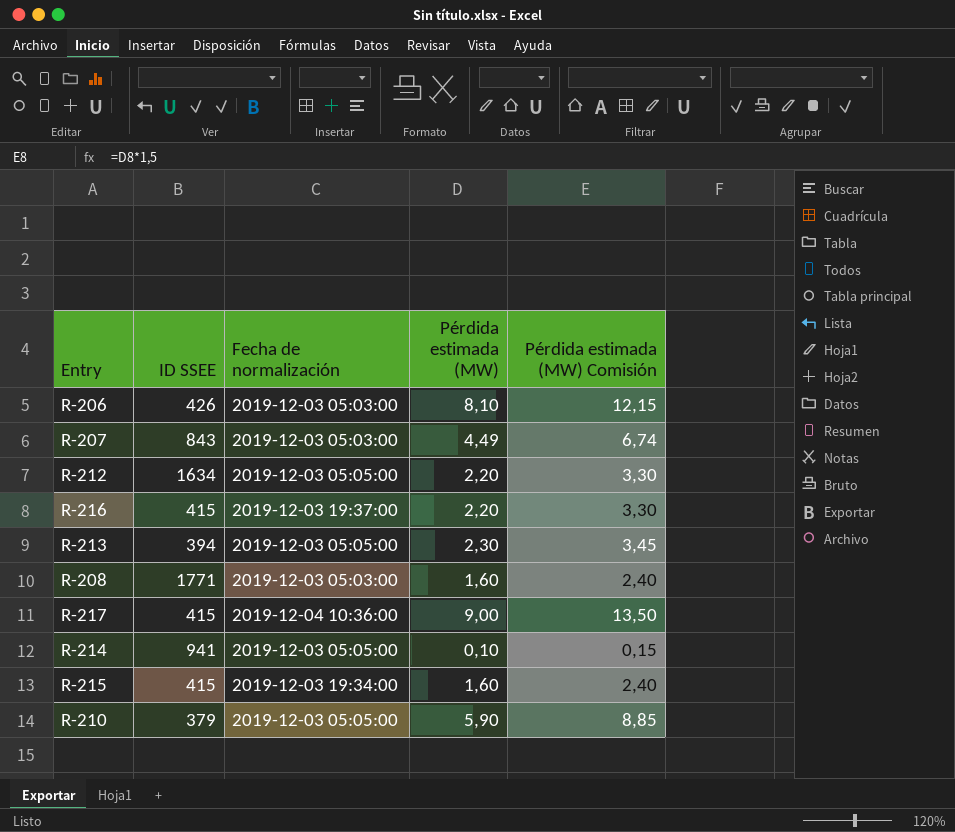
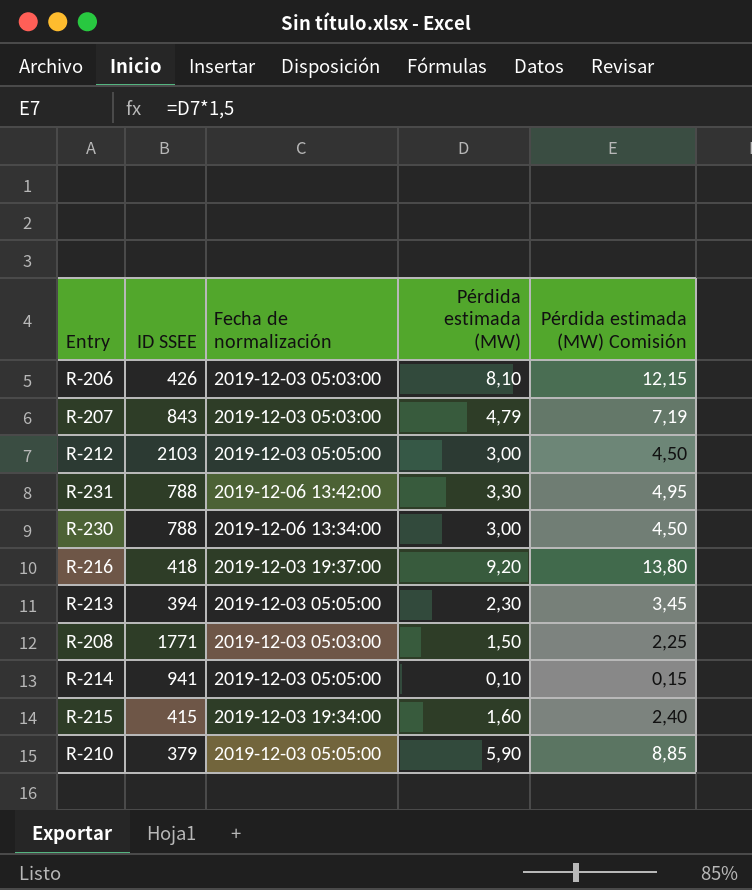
row R-217: 415 | 2019-12-04 10:36:00 | 9,00 | 13,50 -> none
R-207 | Pérdida estimada (MW): 4,49 -> 4,79
R-207 | Pérdida estimada (MW) Comisión: 6,74 -> 7,19
R-212 | ID SSEE: 1634 -> 2103
R-212 | Pérdida estimada (MW): 2,20 -> 3,00
R-212 | Pérdida estimada (MW) Comisión: 3,30 -> 4,50
row R-231: none -> 788 | 2019-12-06 13:42:00 | 3,30 | 4,95
row R-230: none -> 788 | 2019-12-06 13:34:00 | 3,00 | 4,50
R-216 | ID SSEE: 415 -> 418
R-216 | Pérdida estimada (MW): 2,20 -> 9,20
R-216 | Pérdida estimada (MW) Comisión: 3,30 -> 13,80
R-208 | Pérdida estimada (MW): 1,60 -> 1,50
R-208 | Pérdida estimada (MW) Comisión: 2,40 -> 2,25

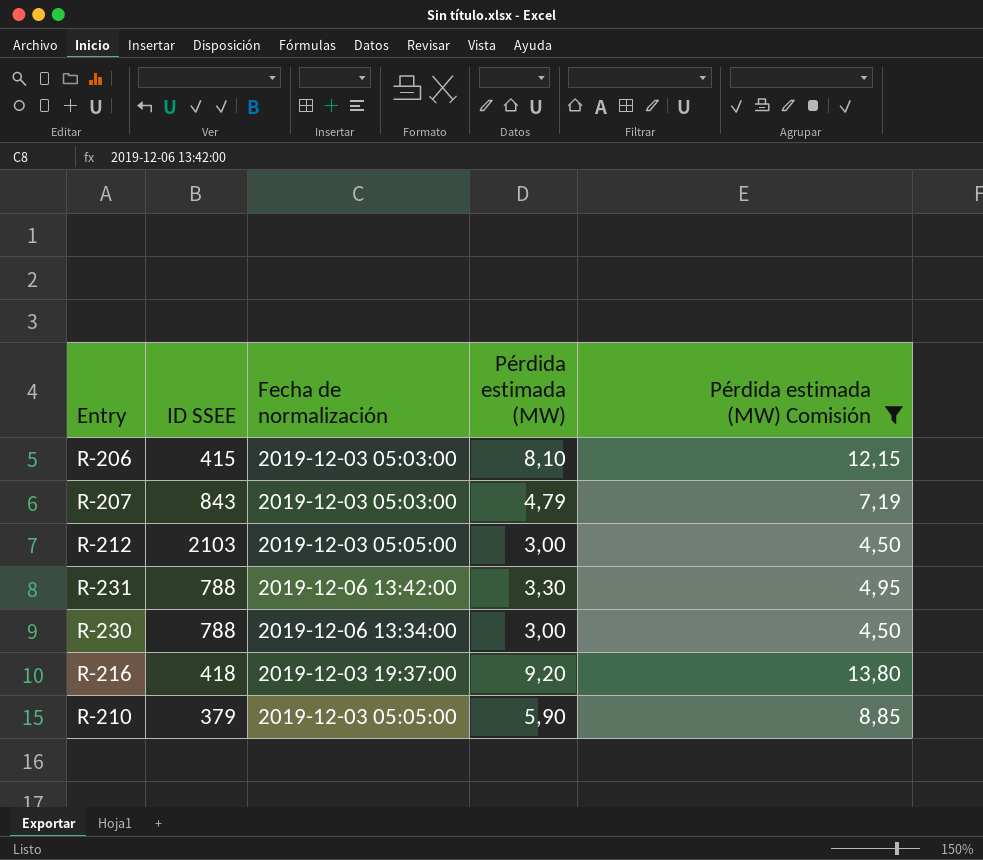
filter: none -> Pérdida estimada (MW) Comisión >= 4,50
R-206 | ID SSEE: 426 -> 415

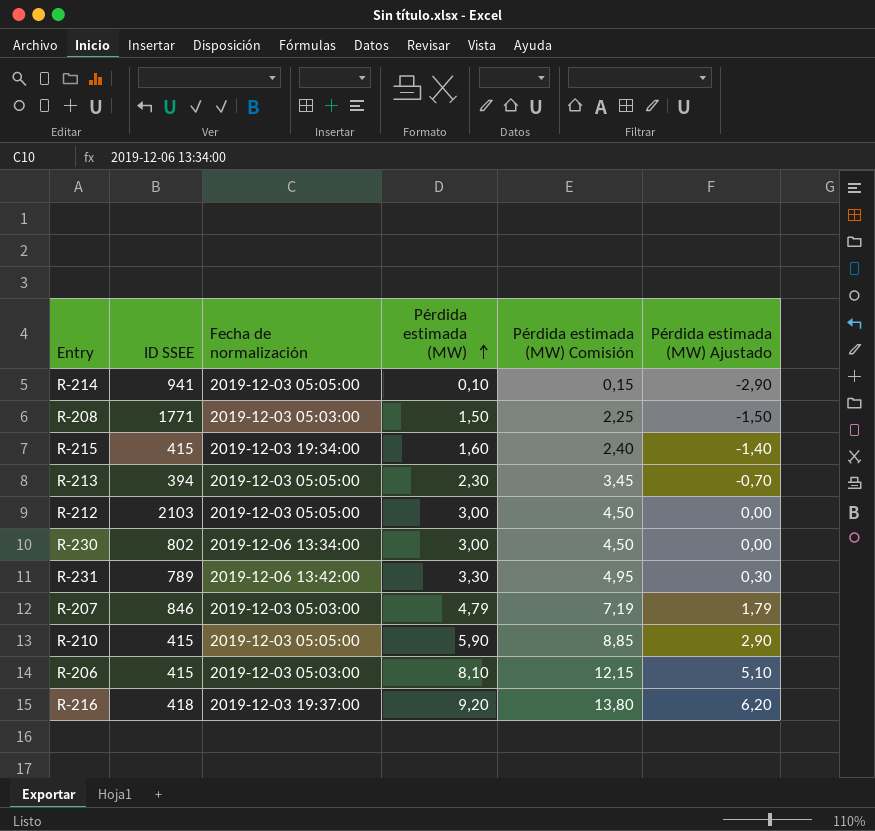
filter: Pérdida estimada (MW) Comisión >= 4,50 -> none
row order: none -> Pérdida estimada (MW) ascending
column Pérdida estimada (MW) Ajustado | formula: none -> [Pérdida estimada (MW)] - 3
R-230 | ID SSEE: 788 -> 802
R-231 | ID SSEE: 788 -> 789
R-207 | ID SSEE: 843 -> 846
R-210 | ID SSEE: 379 -> 415

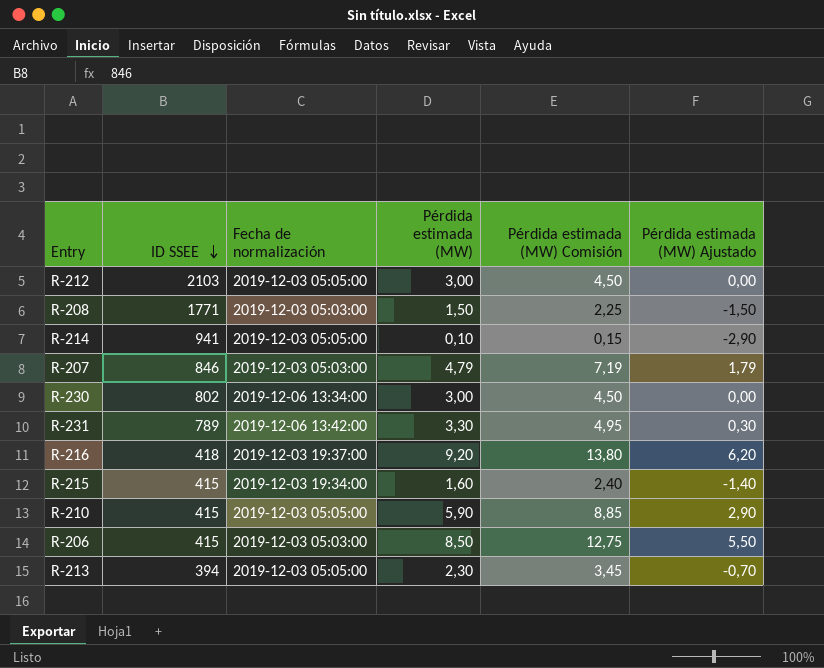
row order: Pérdida estimada (MW) ascending -> ID SSEE descending
R-206 | Pérdida estimada (MW): 8,10 -> 8,50
R-206 | Pérdida estimada (MW) Comisión: 12,15 -> 12,75
R-206 | Pérdida estimada (MW) Ajustado: 5,10 -> 5,50

